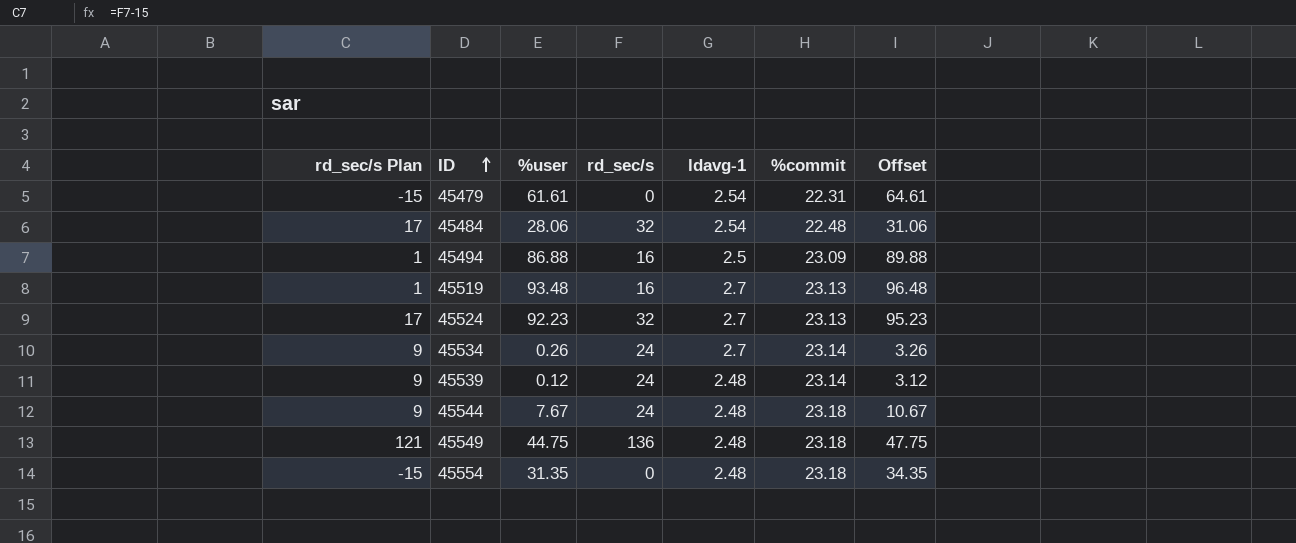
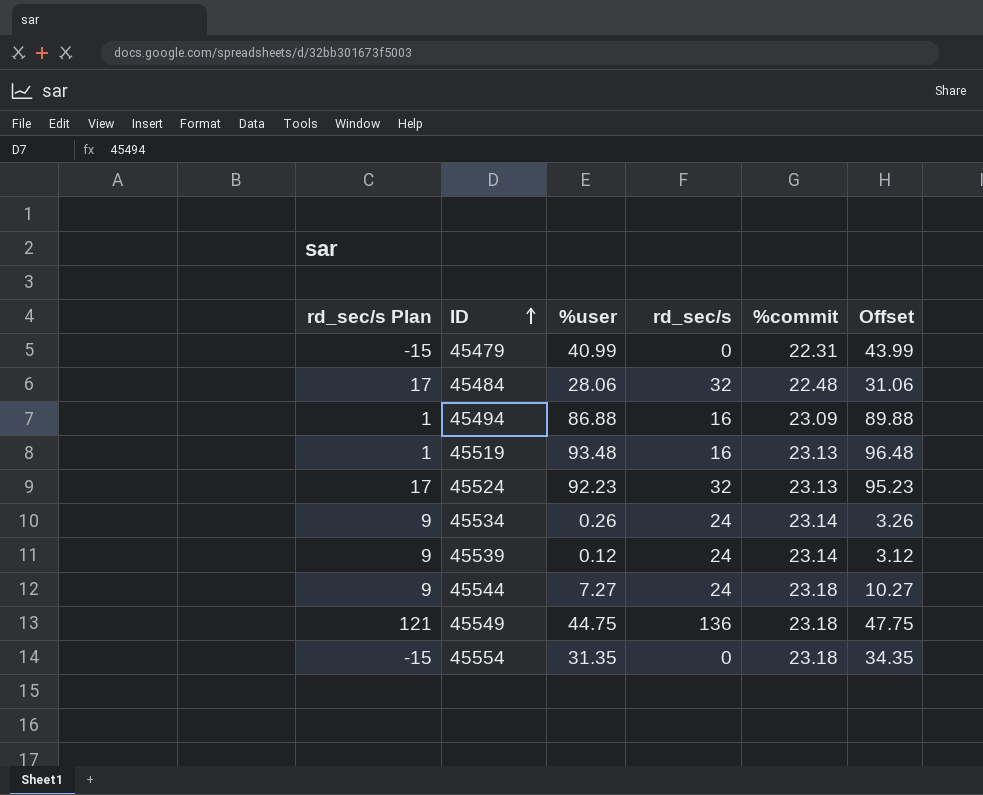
column ldavg-1 | position: 5 -> none
45479 | %user: 61.61 -> 40.99
45479 | Offset: 64.61 -> 43.99
45544 | %user: 7.67 -> 7.27
45544 | Offset: 10.67 -> 10.27

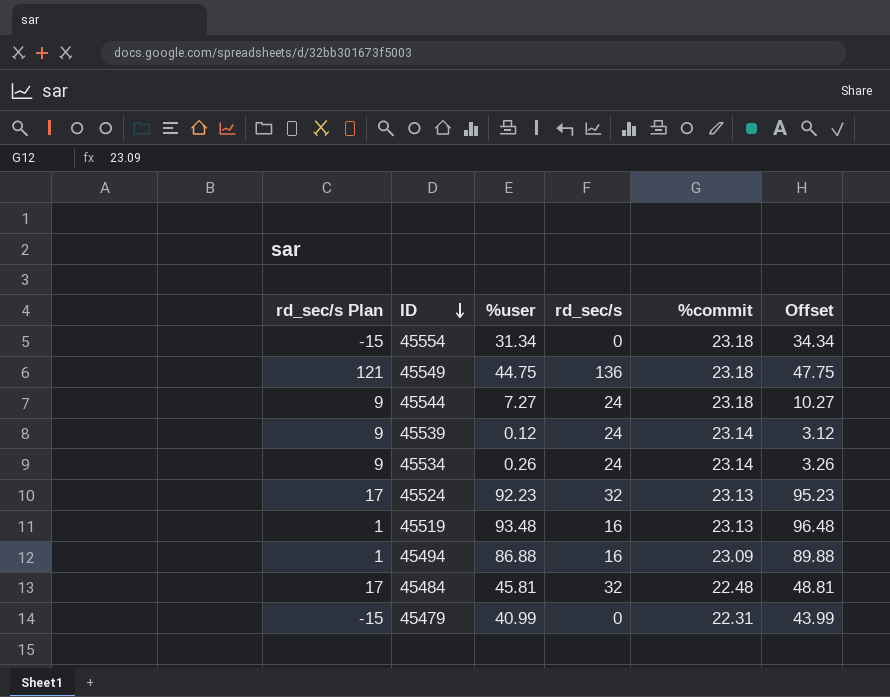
row order: ID ascending -> ID descending
45554 | %user: 31.35 -> 31.34
45554 | Offset: 34.35 -> 34.34
45484 | %user: 28.06 -> 45.81
45484 | Offset: 31.06 -> 48.81

